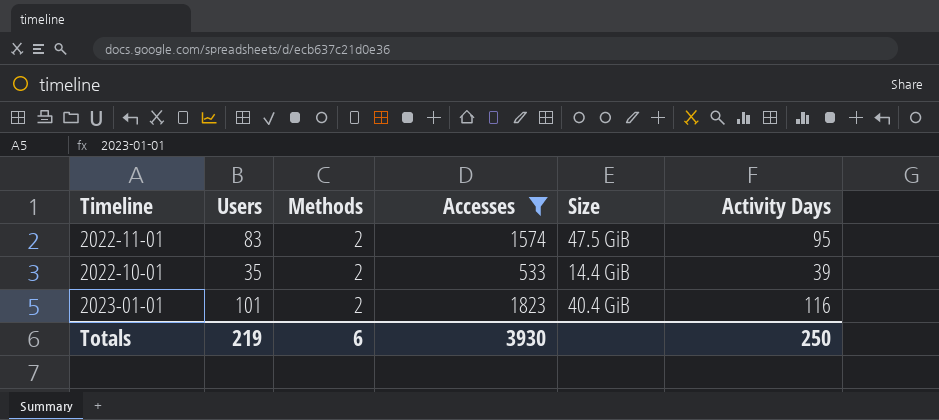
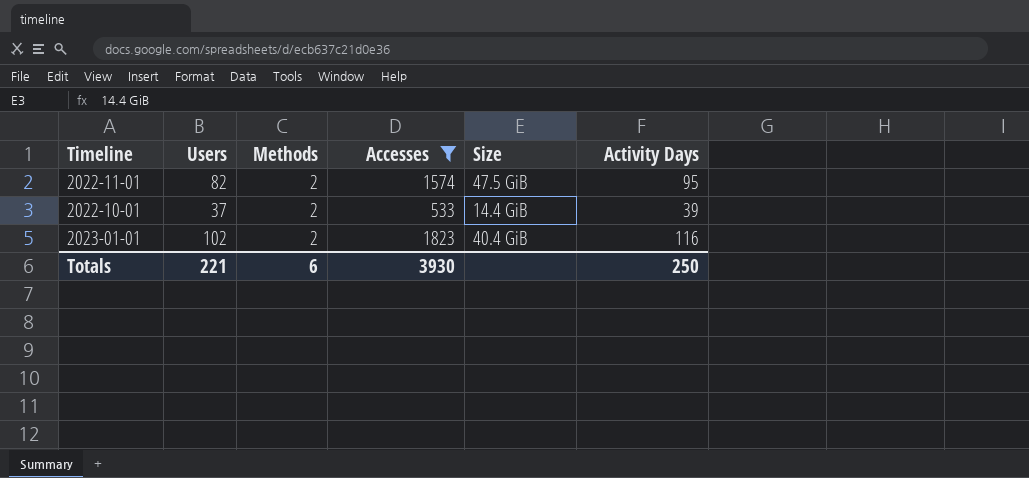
2022-11-01 | Users: 83 -> 82
2022-10-01 | Users: 35 -> 37
2023-01-01 | Users: 101 -> 102
Totals | Users: 219 -> 221

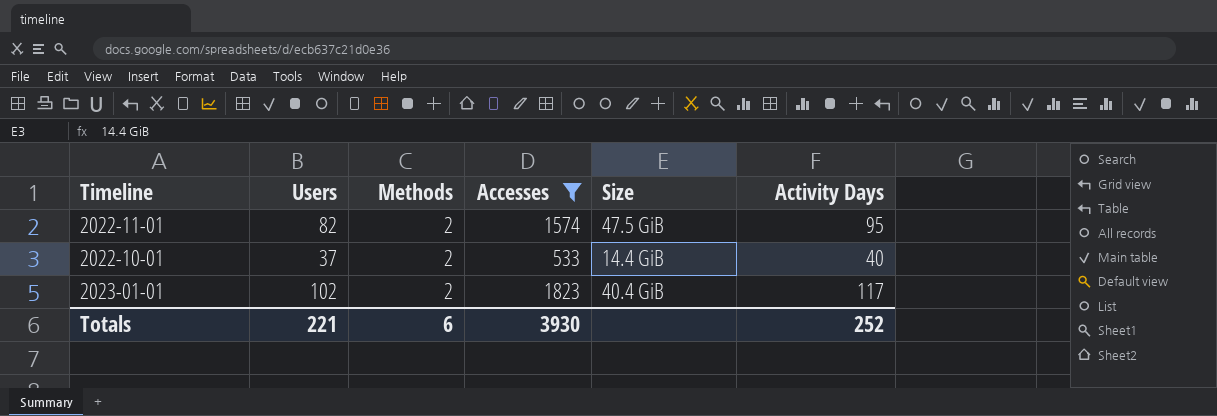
2022-10-01 | Activity Days: 39 -> 40
2023-01-01 | Activity Days: 116 -> 117
Totals | Activity Days: 250 -> 252

